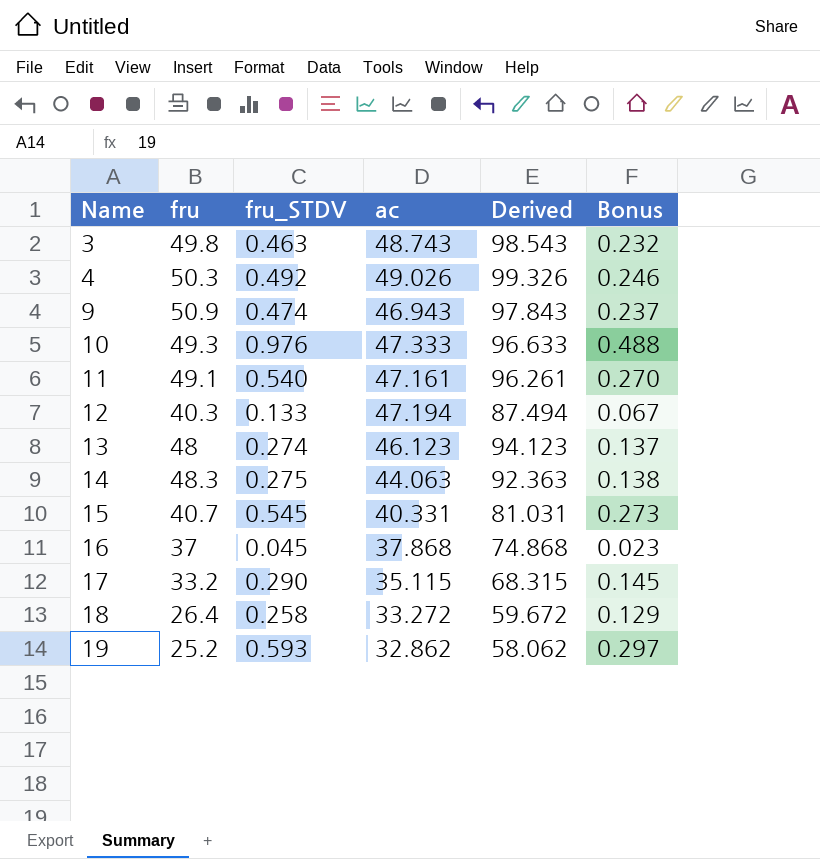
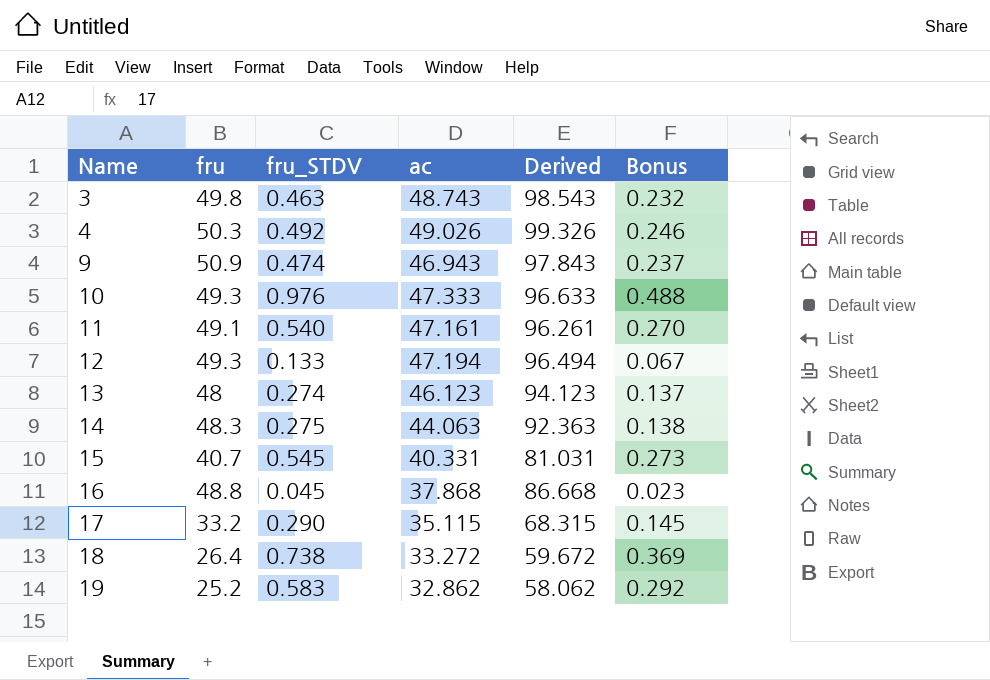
12 | fru: 40.3 -> 49.3
12 | Derived: 87.494 -> 96.494
16 | fru: 37 -> 48.8
16 | Derived: 74.868 -> 86.668
18 | fru_STDV: 0.258 -> 0.738
18 | Bonus: 0.129 -> 0.369
19 | fru_STDV: 0.593 -> 0.583
19 | Bonus: 0.297 -> 0.292

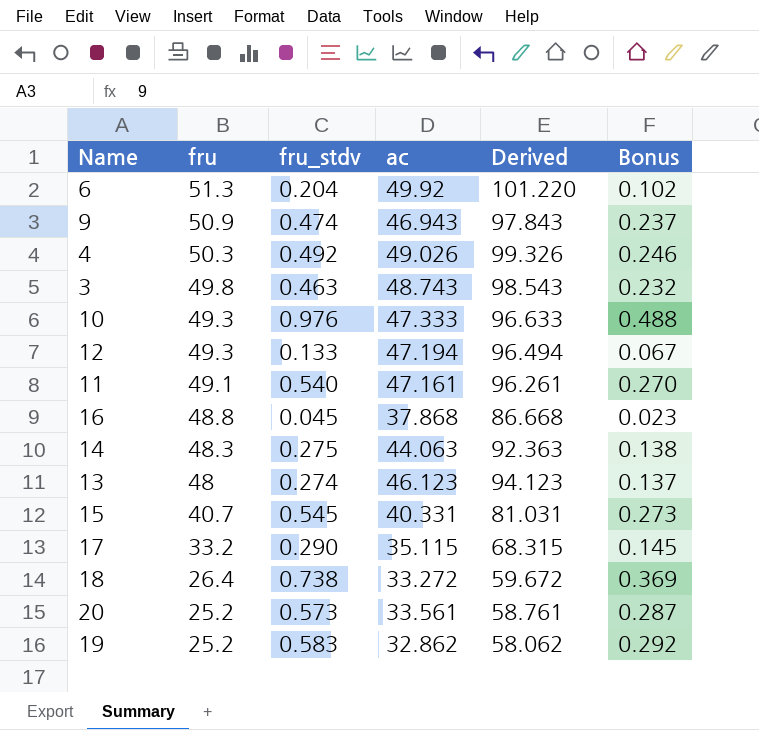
row order: Name ascending -> fru descending
column name: fru_STDV -> fru_stdv
row 6: none -> 51.3 | 0.204 | 49.92 | 101.220 | 0.102
row 20: none -> 25.2 | 0.573 | 33.561 | 58.761 | 0.287

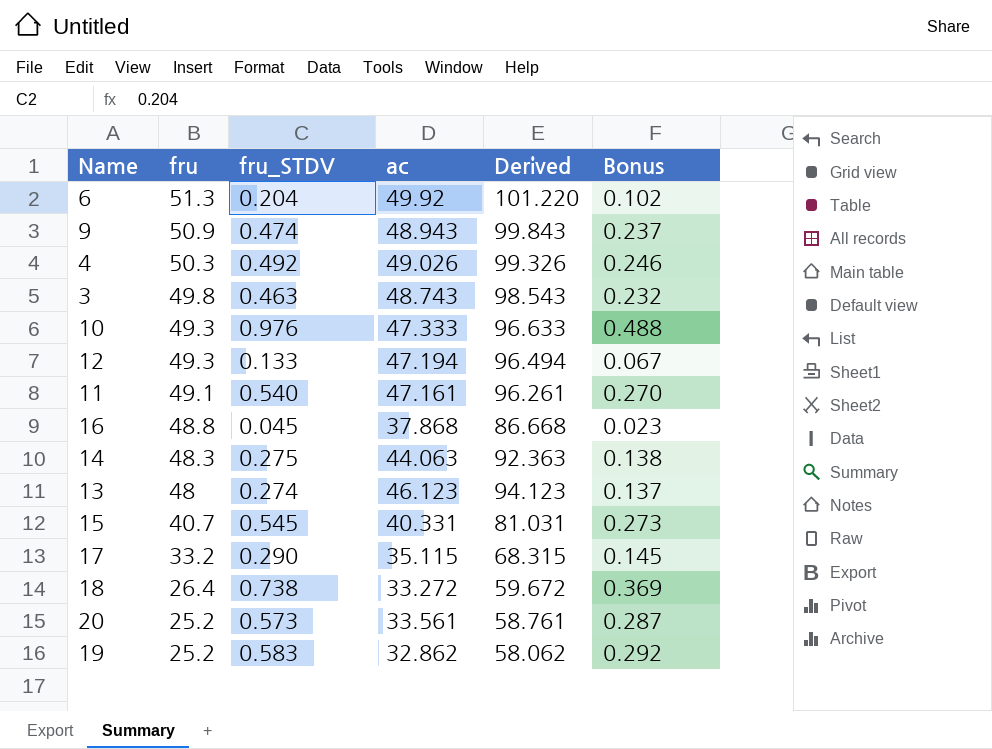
column name: fru_stdv -> fru_STDV
9 | ac: 46.943 -> 48.943
9 | Derived: 97.843 -> 99.843

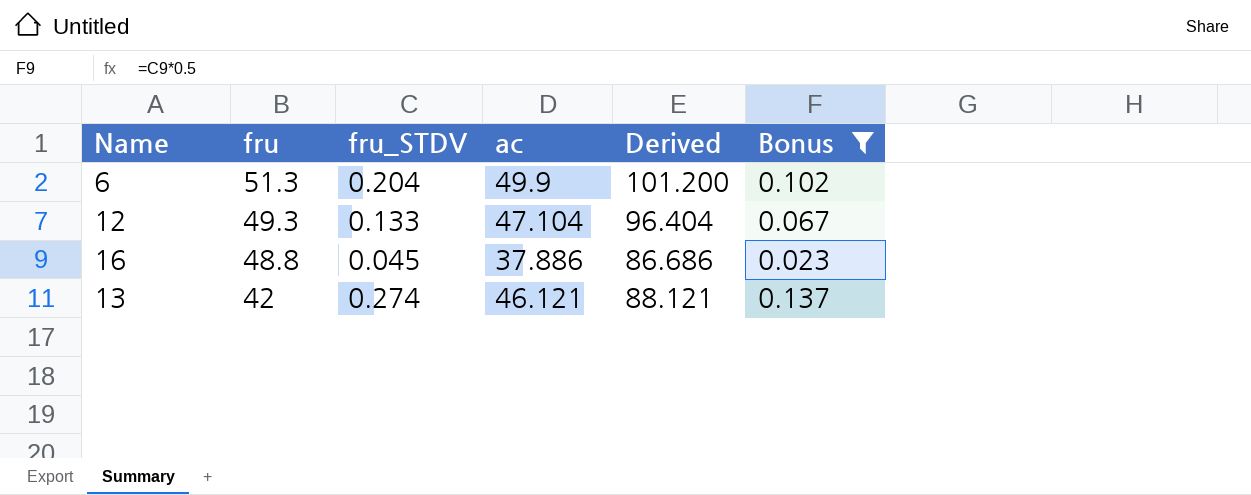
filter: none -> Bonus <= 0.137
6 | ac: 49.92 -> 49.9
6 | Derived: 101.220 -> 101.200
12 | ac: 47.194 -> 47.104
12 | Derived: 96.494 -> 96.404
16 | ac: 37.868 -> 37.886
16 | Derived: 86.668 -> 86.686
13 | fru: 48 -> 42
13 | ac: 46.123 -> 46.121
13 | Derived: 94.123 -> 88.121

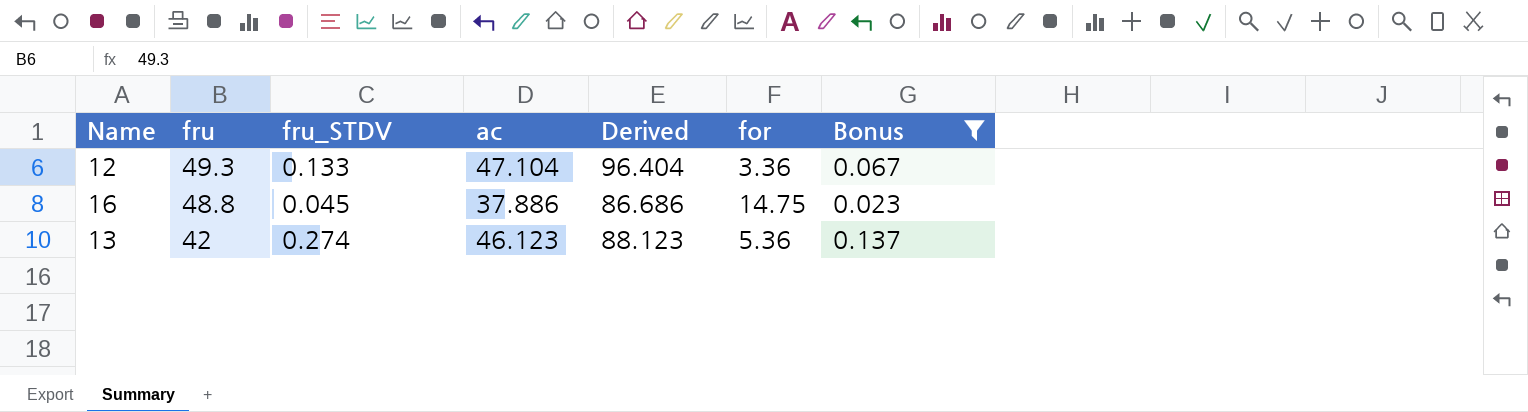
column for | position: none -> 6
row 6: 51.3 | 0.204 | 49.9 | 101.200 | 0.102 -> none
13 | ac: 46.121 -> 46.123
13 | Derived: 88.121 -> 88.123

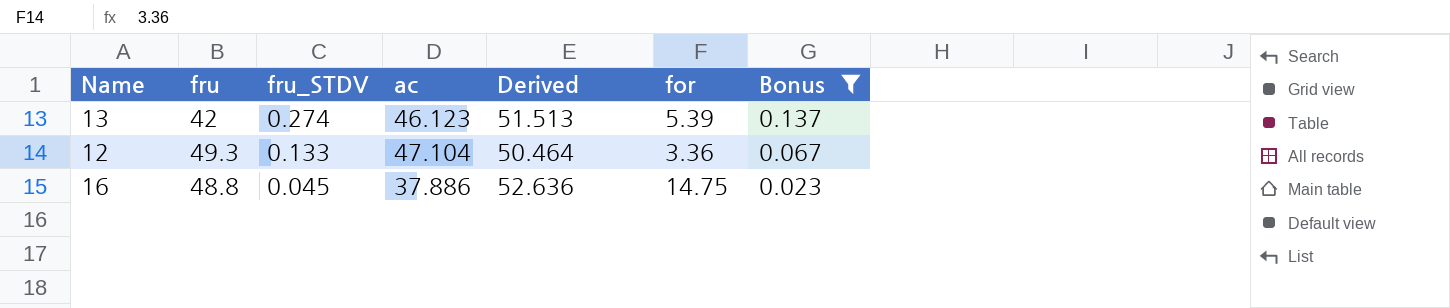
row order: fru descending -> fru_STDV descending
column Derived | formula: [fru] + [ac] -> [ac] + [for]
13 | for: 5.36 -> 5.39

